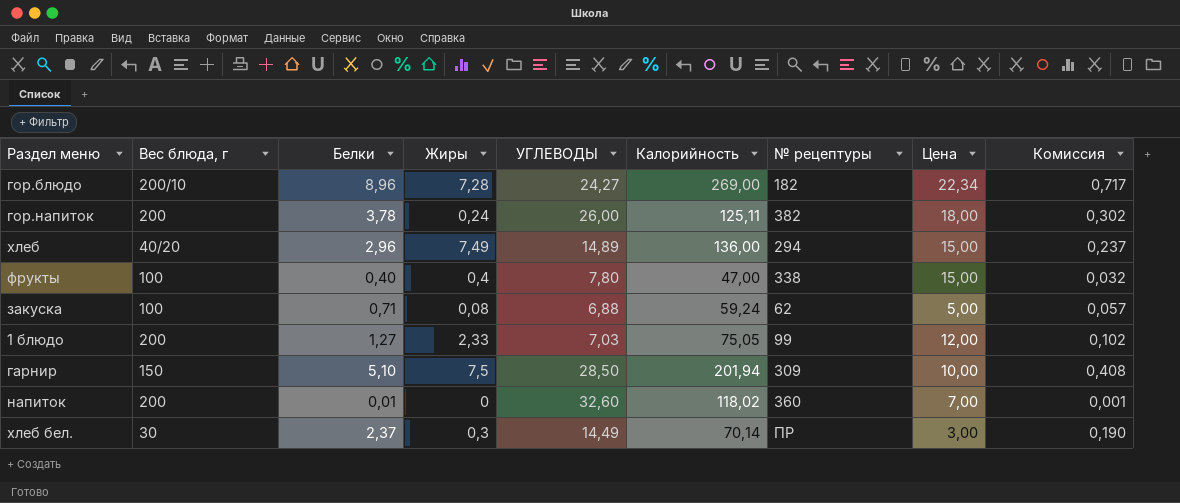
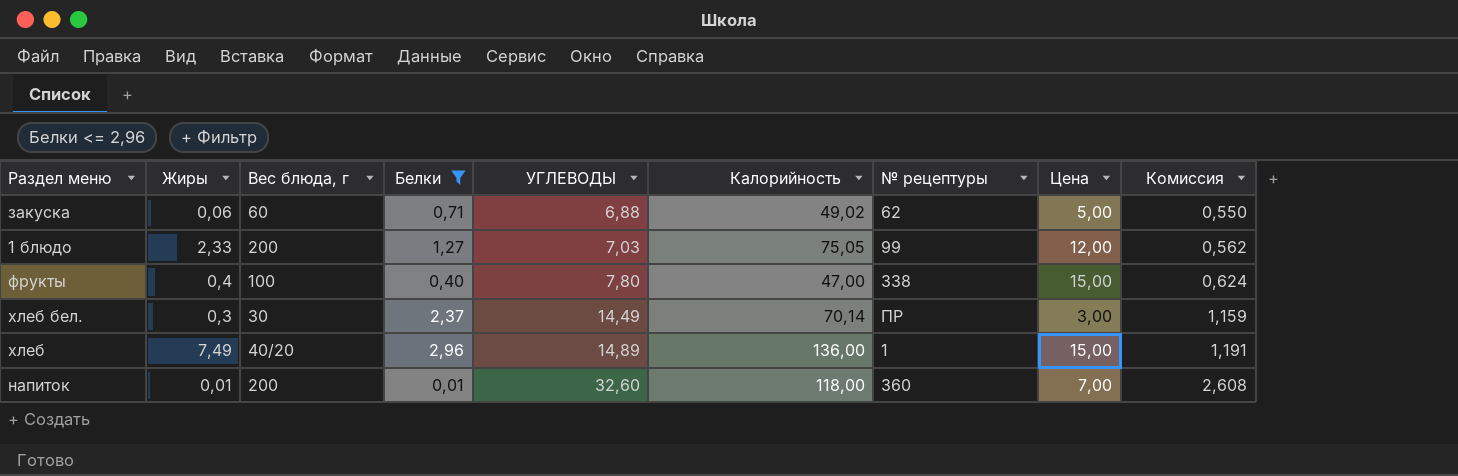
filter: none -> Белки <= 2,96
row order: none -> УГЛЕВОДЫ ascending
column Жиры | position: 4 -> 2
column Комиссия | formula: [Белки] * 0,08 -> [УГЛЕВОДЫ] * 0,08
закуска | Жиры: 0,08 -> 0,06
закуска | Вес блюда, г: 100 -> 60
закуска | Калорийность: 59,24 -> 49,02
хлеб | № рецептуры: 294 -> 1
напиток | Жиры: 0 -> 0,01
напиток | Калорийность: 118,02 -> 118,00

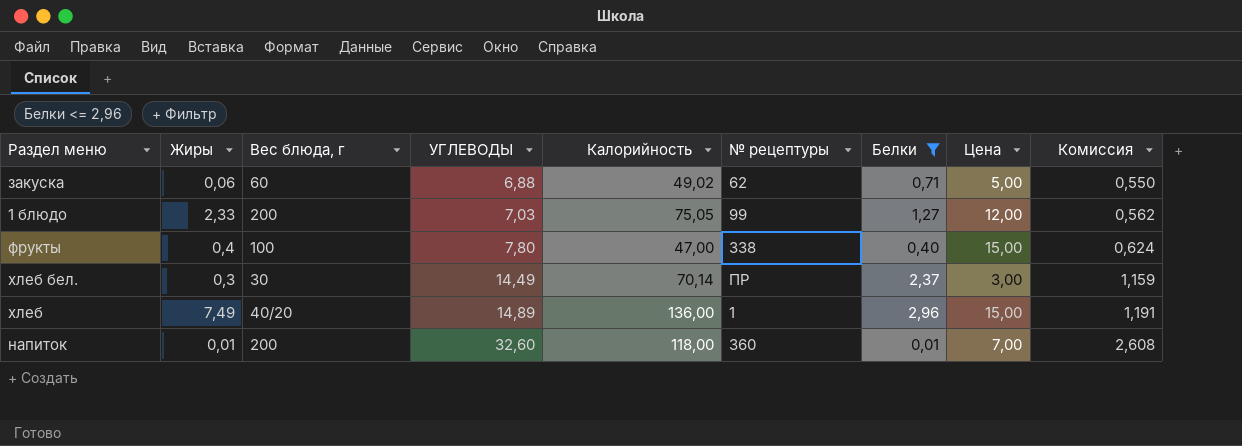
column Белки | position: 4 -> 7

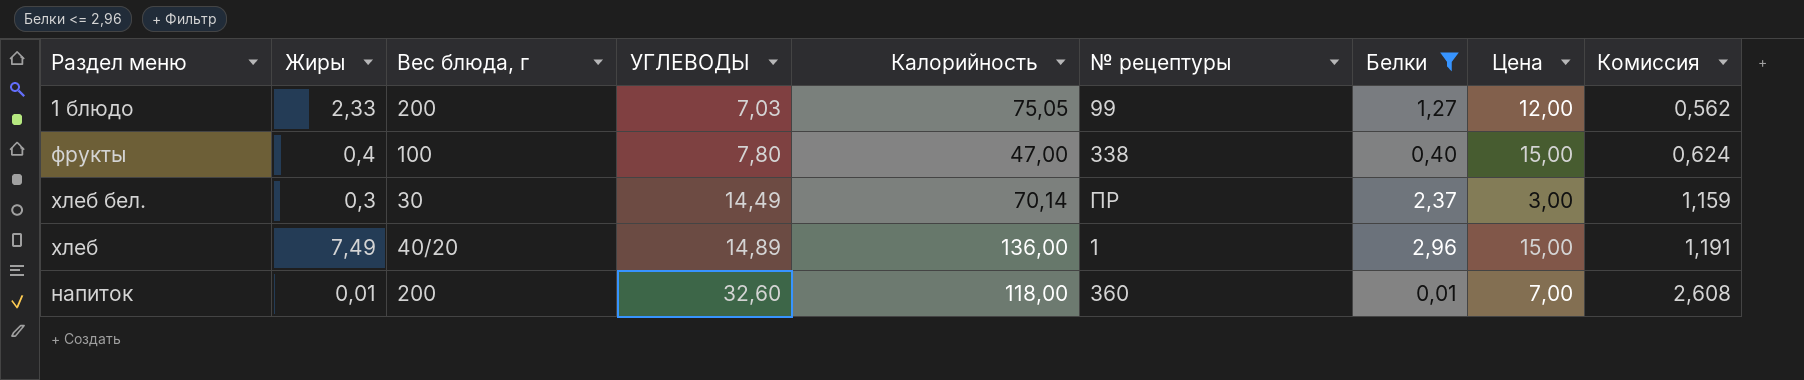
row закуска: 0,06 | 60 | 6,88 | 49,02 | 62 | 0,71 | 5,00 | 0,550 -> none

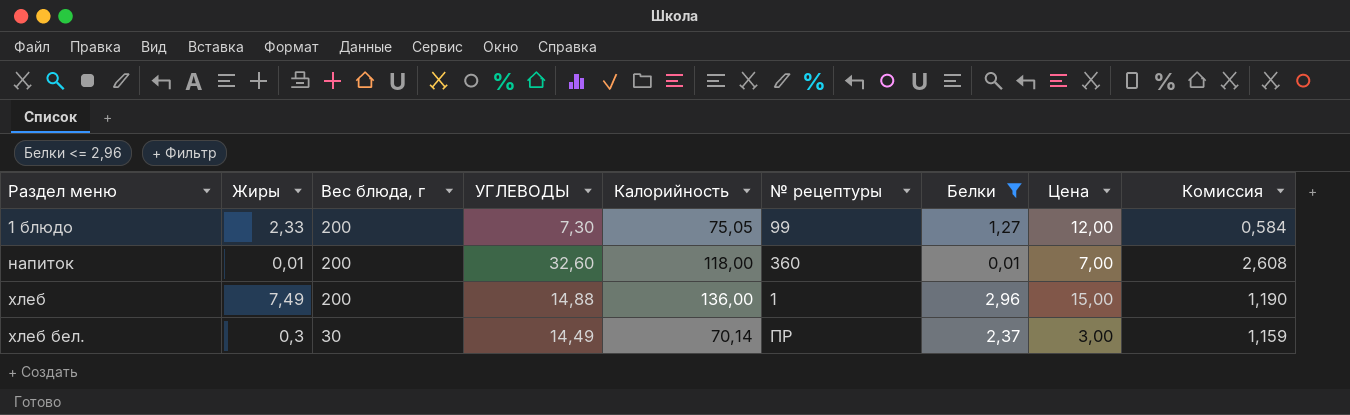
row order: УГЛЕВОДЫ ascending -> Раздел меню ascending
row фрукты: 0,4 | 100 | 7,80 | 47,00 | 338 | 0,40 | 15,00 | 0,624 -> none
1 блюдо | УГЛЕВОДЫ: 7,03 -> 7,30
1 блюдо | Комиссия: 0,562 -> 0,584
хлеб | Вес блюда, г: 40/20 -> 200
хлеб | УГЛЕВОДЫ: 14,89 -> 14,88
хлеб | Комиссия: 1,191 -> 1,190

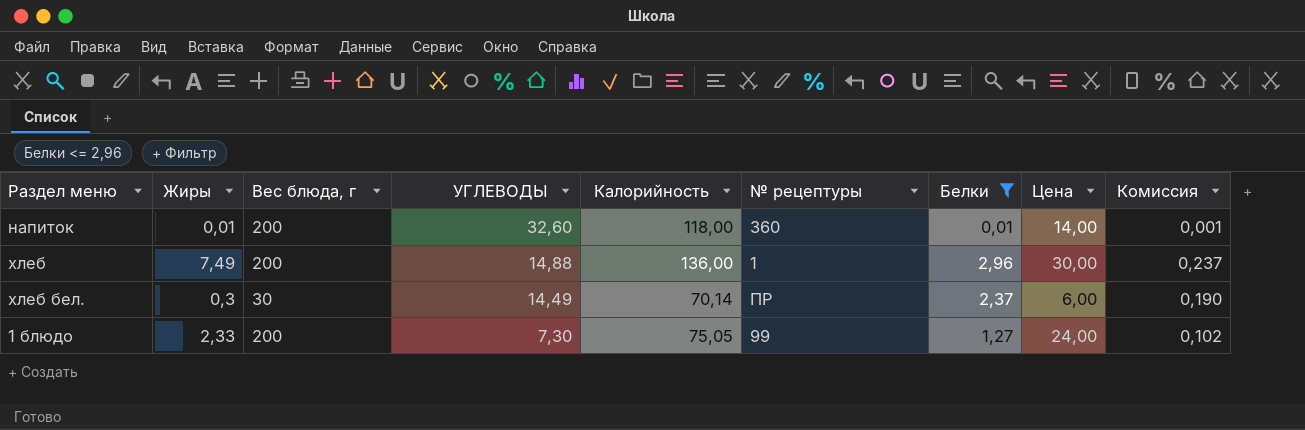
row order: Раздел меню ascending -> УГЛЕВОДЫ descending
column Комиссия | formula: [УГЛЕВОДЫ] * 0,08 -> [Белки] * 0,08
напиток | Цена: 7,00 -> 14,00
хлеб | Цена: 15,00 -> 30,00
хлеб бел. | Цена: 3,00 -> 6,00
1 блюдо | Цена: 12,00 -> 24,00

